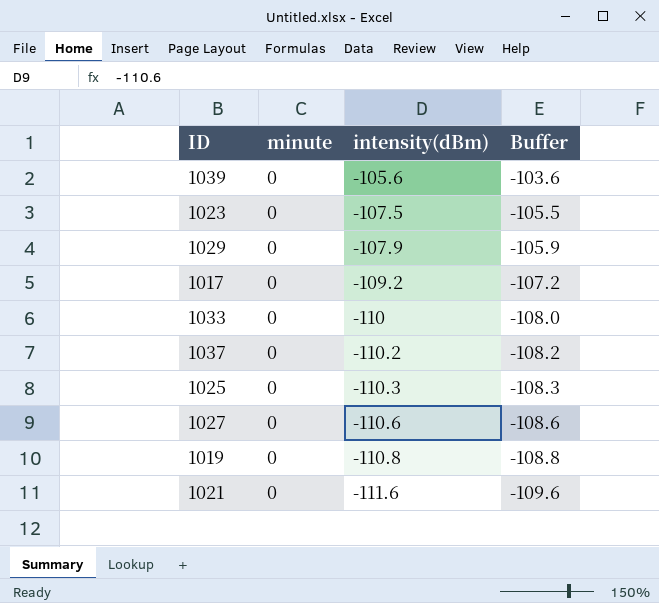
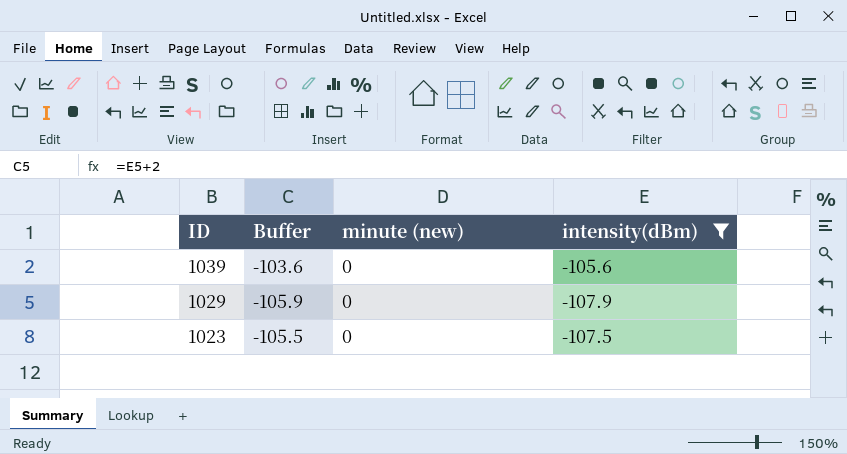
filter: none -> intensity(dBm) >= -107.9
row order: intensity(dBm) descending -> ID descending
column Buffer | position: 4 -> 2
column name: minute -> minute (new)

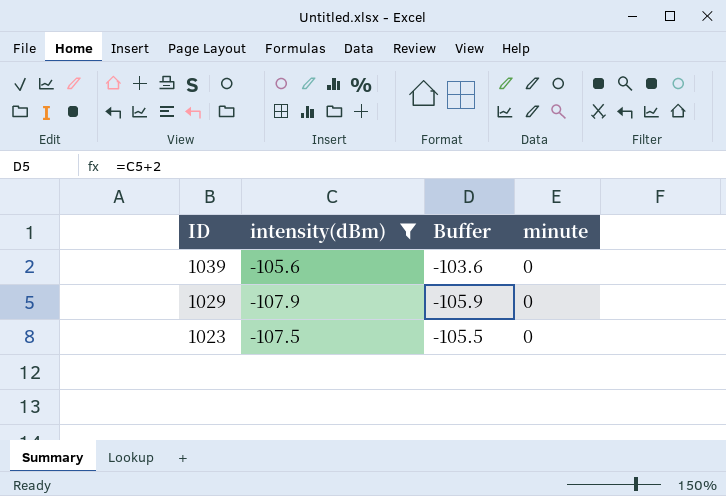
column intensity(dBm) | position: 4 -> 2
column name: minute (new) -> minute

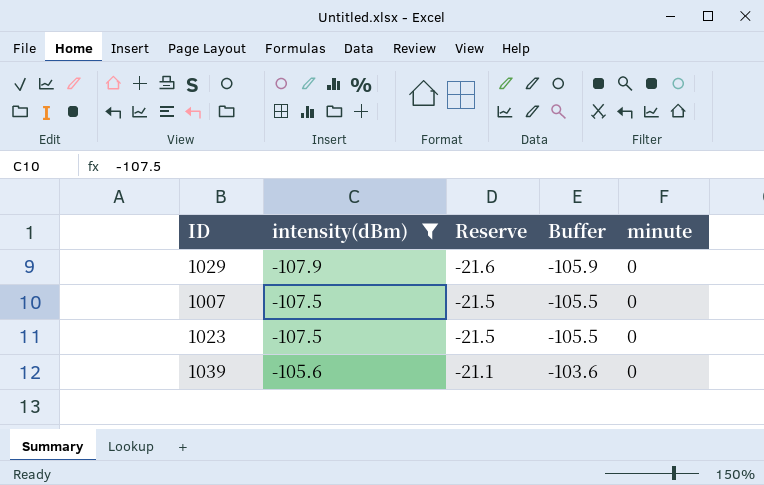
row order: ID descending -> intensity(dBm) ascending
column Reserve | formula: none -> [intensity(dBm)] * 0.2
row 1007: none -> -107.5 | -21.5 | -105.5 | 0

